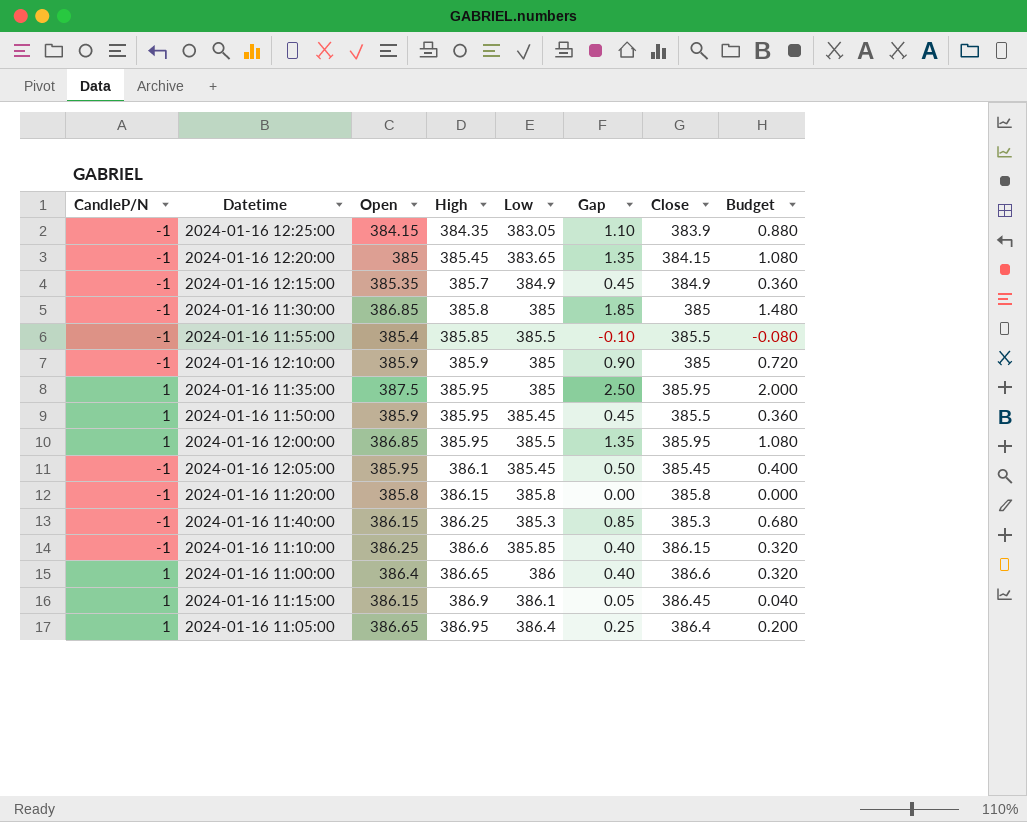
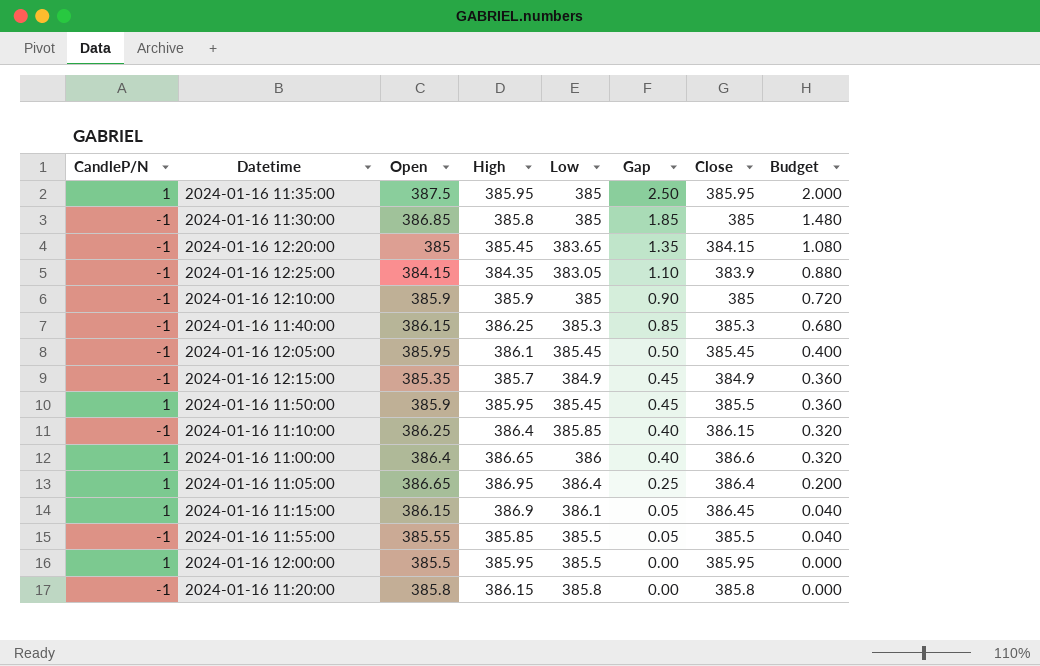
row order: High ascending -> Gap descending
2024-01-16 11:10:00 | High: 386.6 -> 386.4
2024-01-16 11:55:00 | Open: 385.4 -> 385.55
2024-01-16 11:55:00 | Gap: -0.10 -> 0.05
2024-01-16 11:55:00 | Budget: -0.080 -> 0.040
2024-01-16 12:00:00 | Open: 386.85 -> 385.5
2024-01-16 12:00:00 | Gap: 1.35 -> 0.00
2024-01-16 12:00:00 | Budget: 1.080 -> 0.000

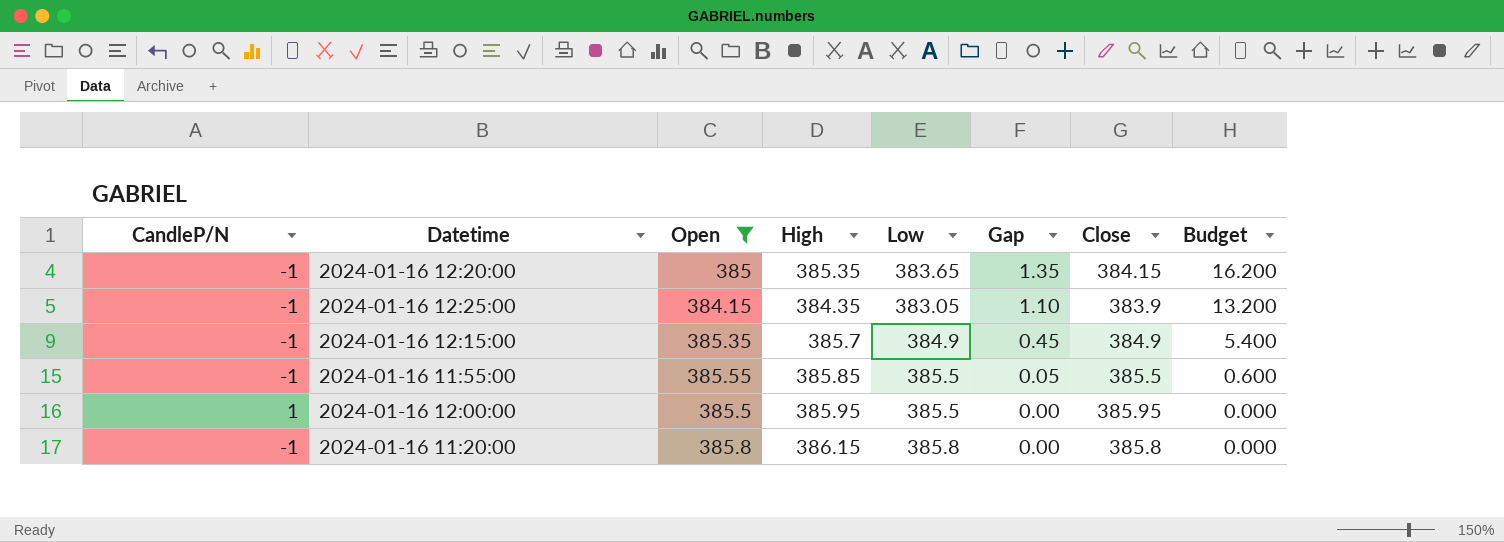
filter: none -> Open <= 385.8
column Budget | formula: [Gap] * 0.8 -> [Gap] * 12
2024-01-16 12:20:00 | High: 385.45 -> 385.35

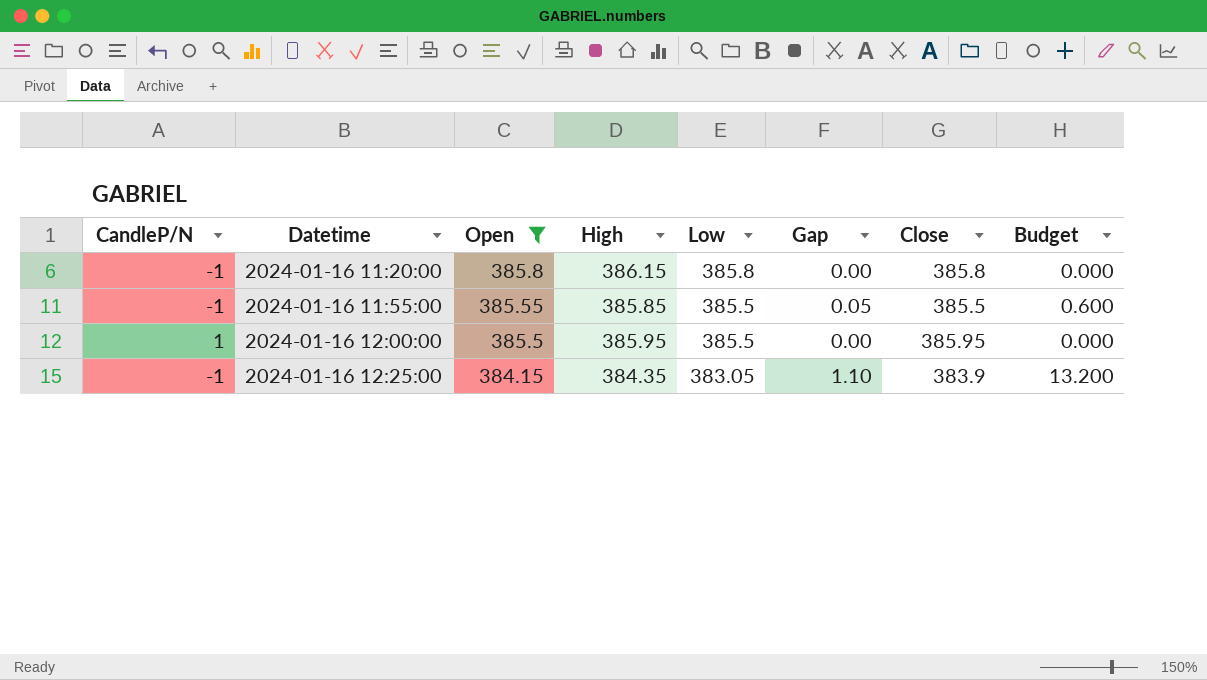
row order: Gap descending -> Datetime ascending
row 2024-01-16 12:20:00: -1 | 385 | 385.35 | 383.65 | 1.35 | 384.15 | 16.200 -> none
row 2024-01-16 12:15:00: -1 | 385.35 | 385.7 | 384.9 | 0.45 | 384.9 | 5.400 -> none

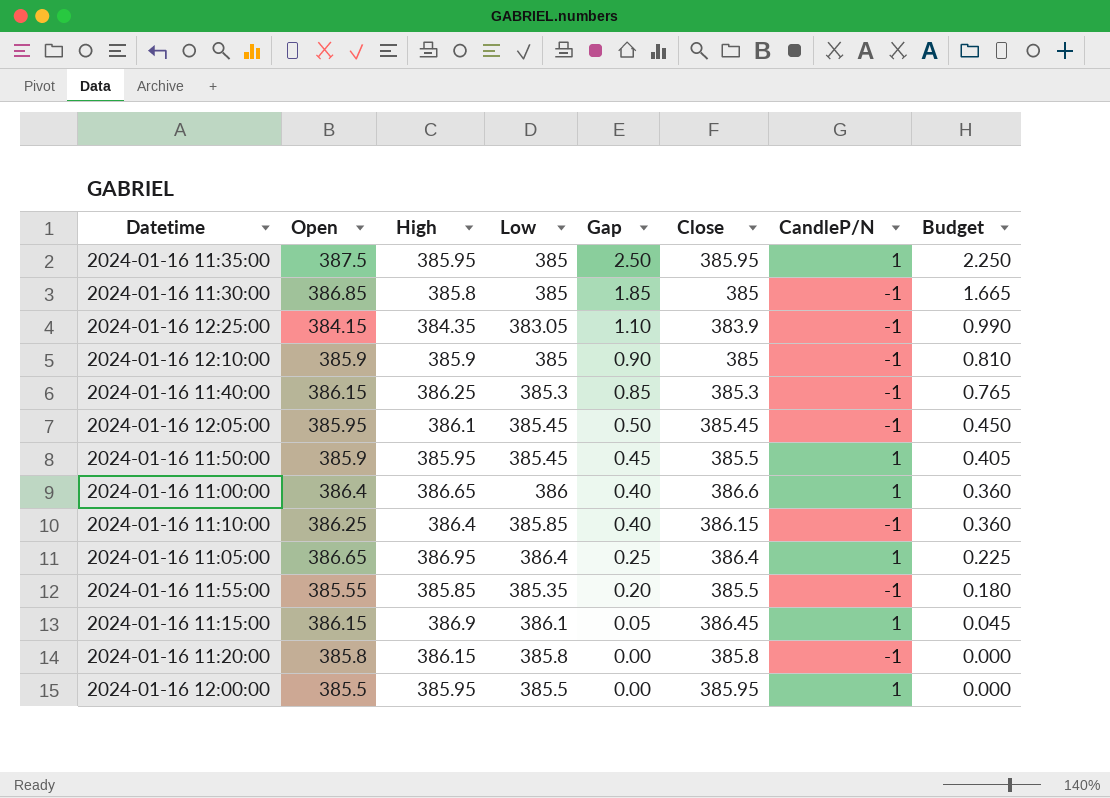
filter: Open <= 385.8 -> none
row order: Datetime ascending -> Gap descending
column CandleP/N | position: 1 -> 7
column Budget | formula: [Gap] * 12 -> [Gap] * 0.9
2024-01-16 11:55:00 | Low: 385.5 -> 385.35
2024-01-16 11:55:00 | Gap: 0.05 -> 0.20

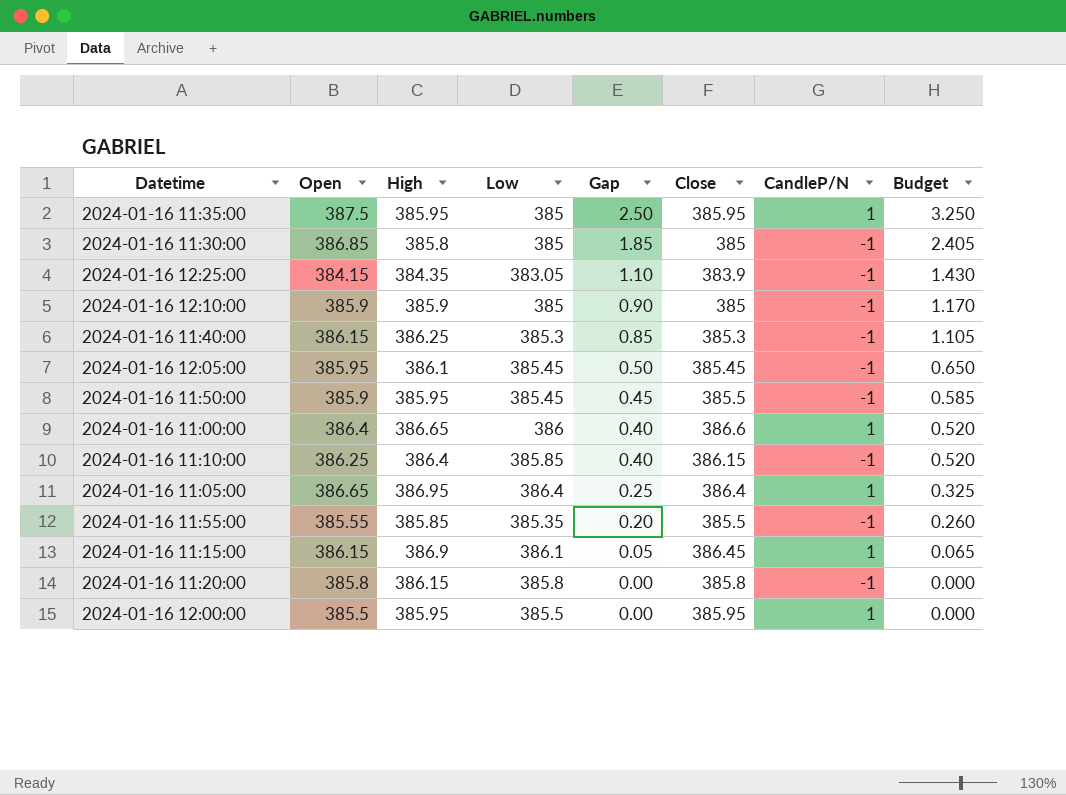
column Budget | formula: [Gap] * 0.9 -> [Gap] * 1.3
2024-01-16 11:50:00 | CandleP/N: 1 -> -1

